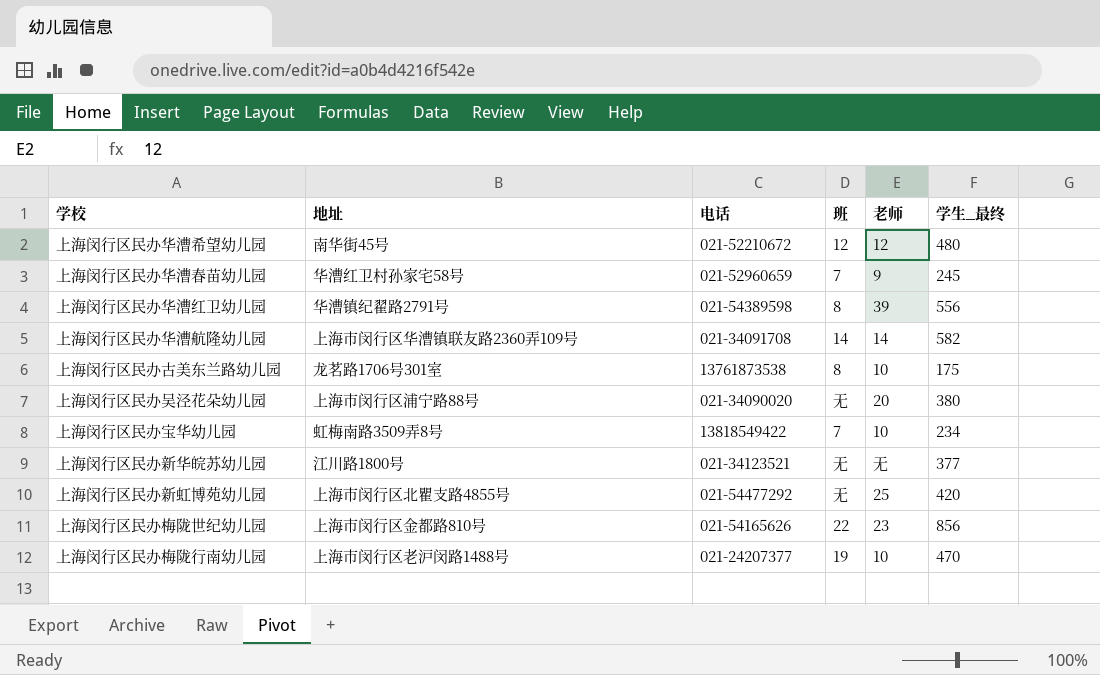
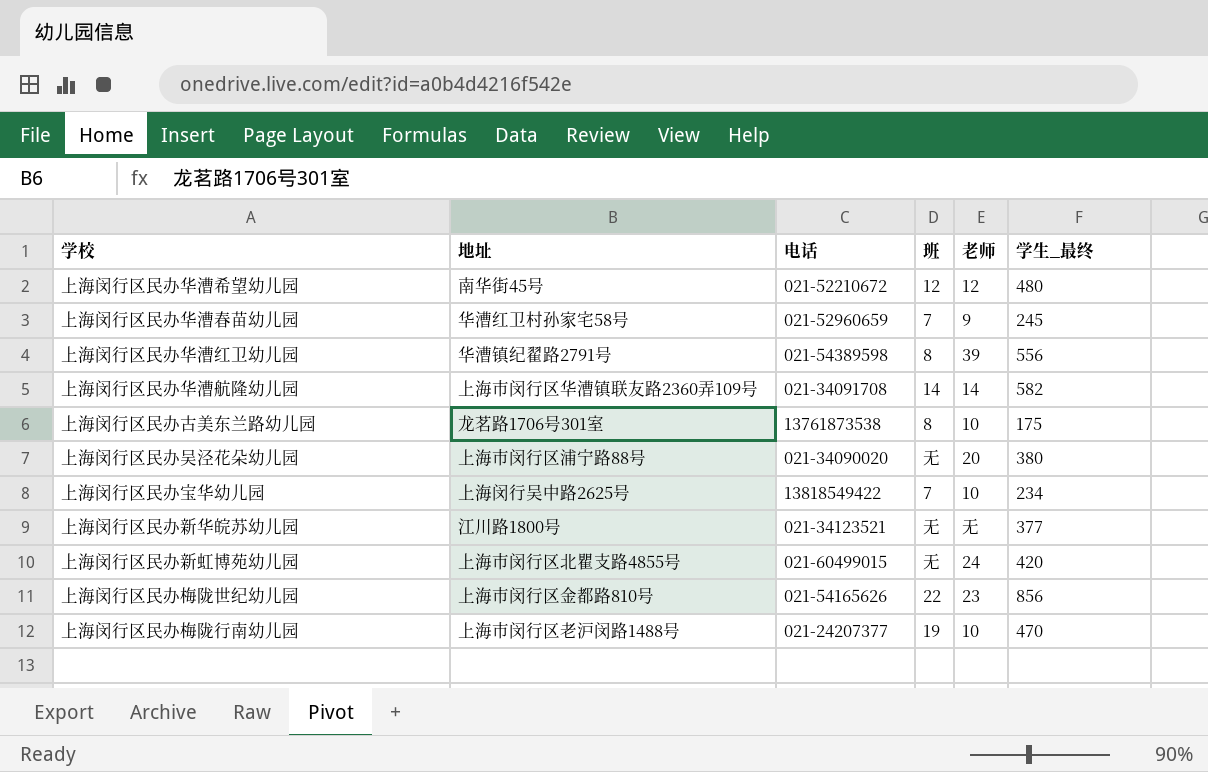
上海闵行区民办宝华幼儿园 | 地址: 虹梅南路3509弄8号 -> 上海闵行吴中路2625号
上海闵行区民办新虹博苑幼儿园 | 电话: 021-54477292 -> 021-60499015
上海闵行区民办新虹博苑幼儿园 | 老师: 25 -> 24

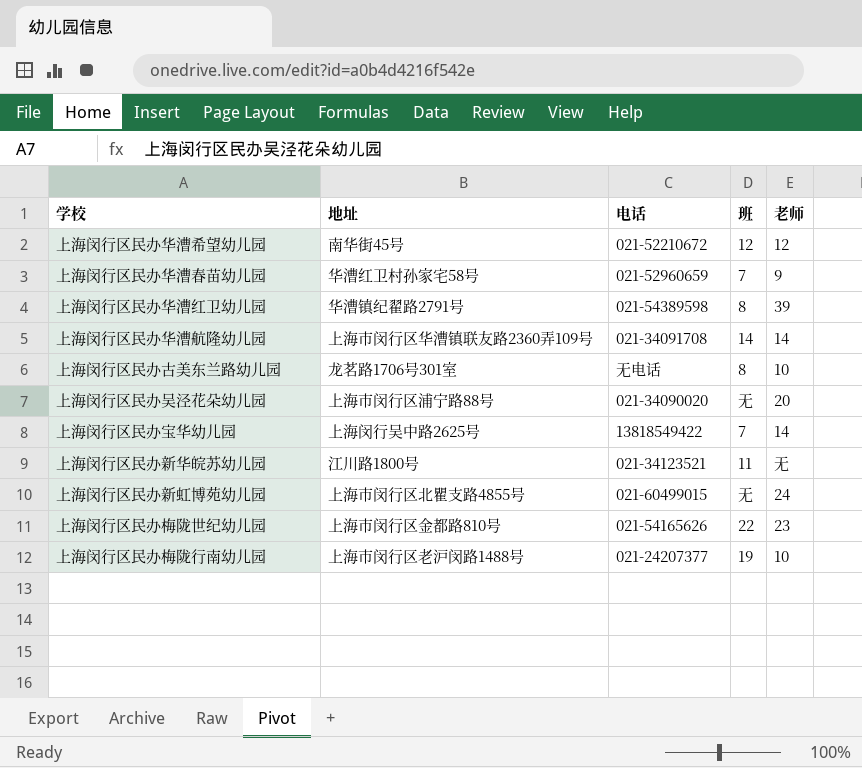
column 学生_最终 | position: 6 -> none
上海闵行区民办古美东兰路幼儿园 | 电话: 13761873538 -> 无电话
上海闵行区民办宝华幼儿园 | 老师: 10 -> 14
上海闵行区民办新华皖苏幼儿园 | 班: 无 -> 11

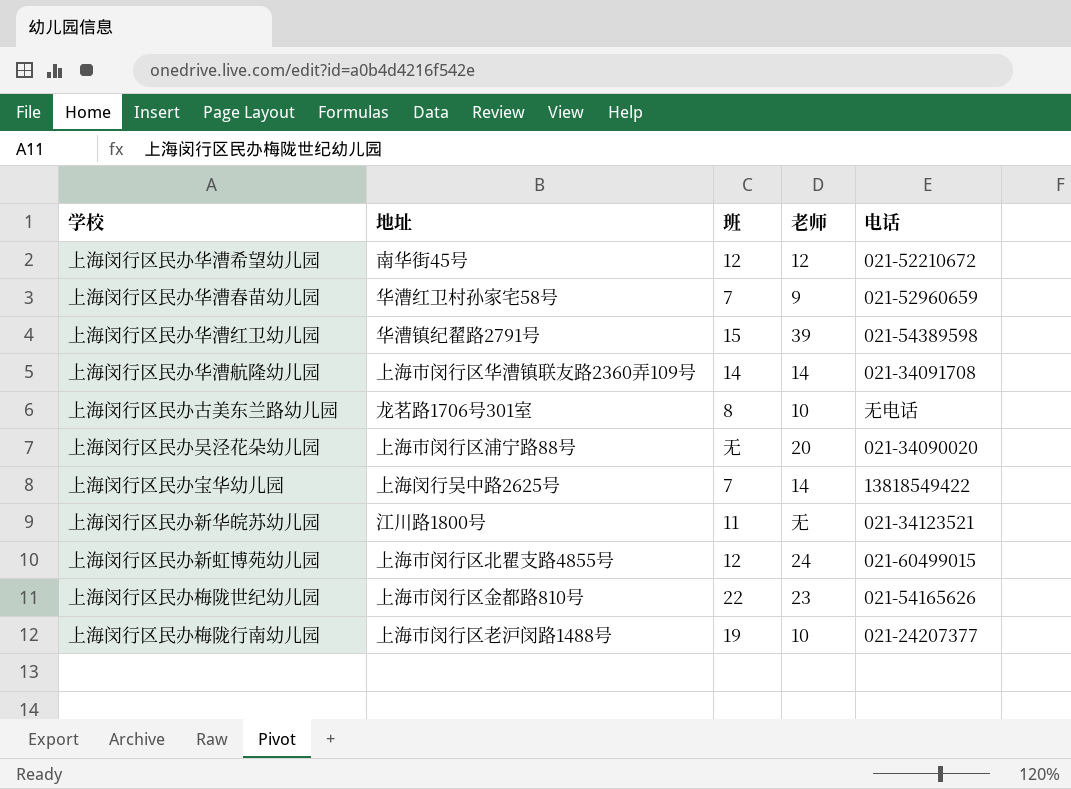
column 电话 | position: 3 -> 5
上海闵行区民办华漕红卫幼儿园 | 班: 8 -> 15
上海闵行区民办新虹博苑幼儿园 | 班: 无 -> 12

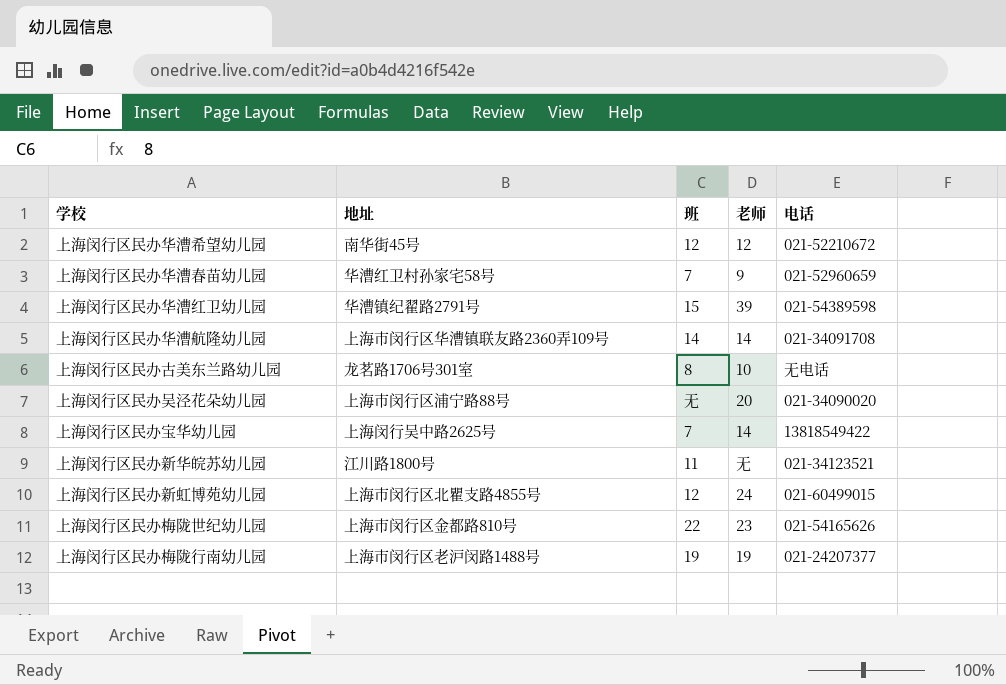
上海闵行区民办梅陇行南幼儿园 | 老师: 10 -> 19

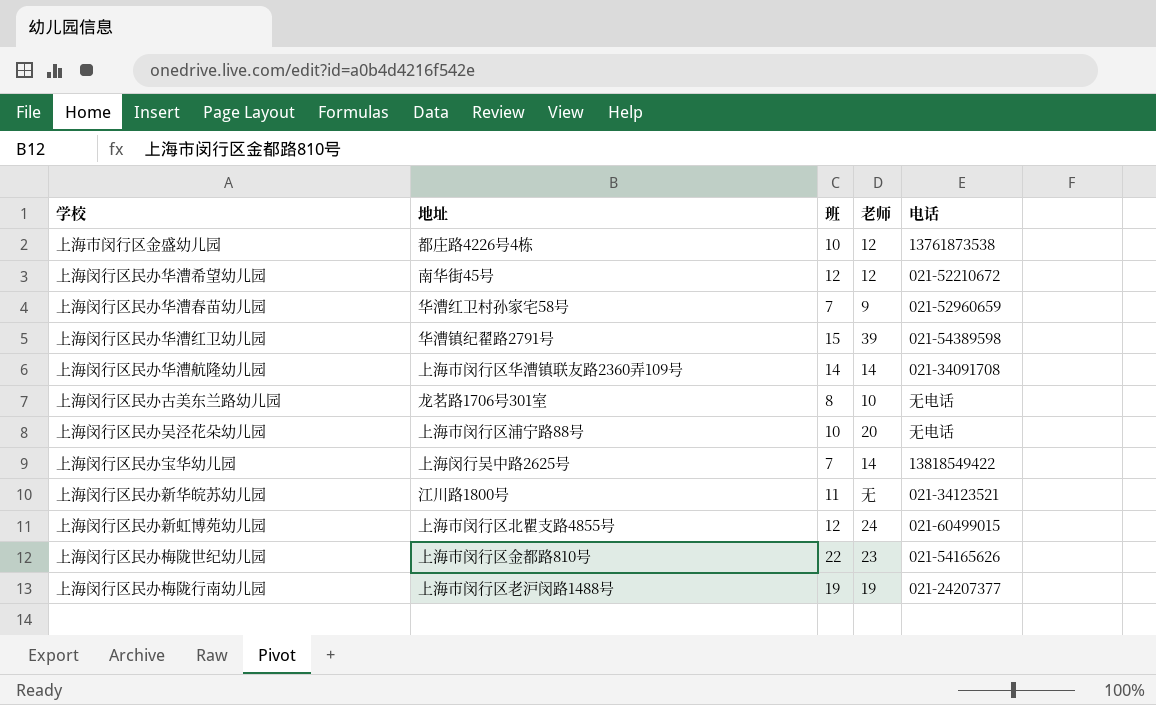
row 上海市闵行区金盛幼儿园: none -> 都庄路4226号4栋 | 10 | 12 | 13761873538
上海闵行区民办吴泾花朵幼儿园 | 班: 无 -> 10
上海闵行区民办吴泾花朵幼儿园 | 电话: 021-34090020 -> 无电话

